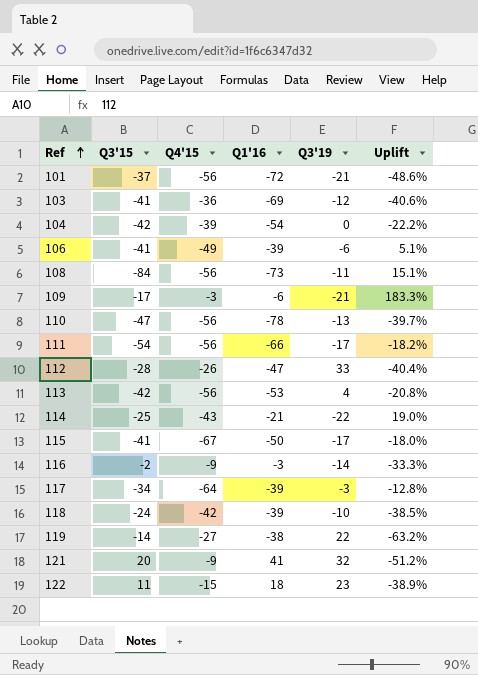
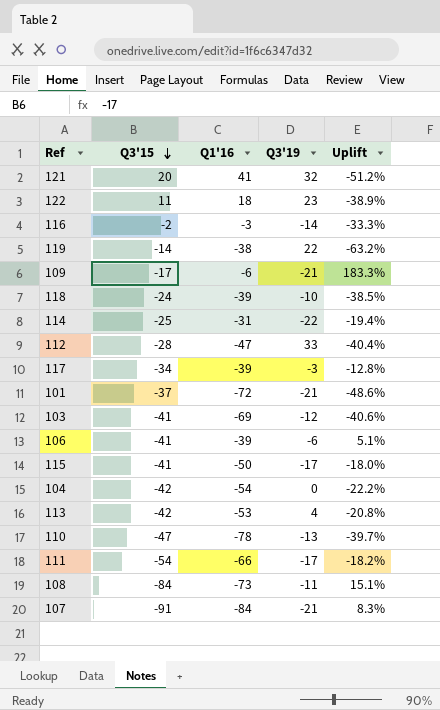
row order: Ref ascending -> Q3'15 descending
column Q4'15 | position: 3 -> none
114 | Q1'16: -21 -> -31
114 | Uplift: 19.0% -> -19.4%
row 107: none -> -91 | -84 | -21 | 8.3%

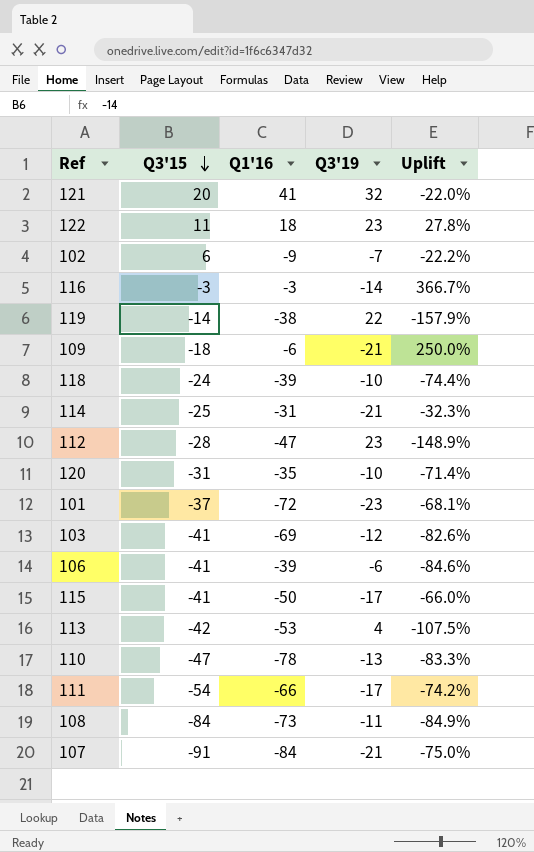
column Uplift | formula: ([Q3'15] - [Q1'16]) / [Q1'16] -> ([Q3'19] - [Q1'16]) / [Q1'16]
row 117: -34 | -39 | -3 | -12.8% -> none
row 104: -42 | -54 | 0 | -22.2% -> none
row 102: none -> 6 | -9 | -7 | -22.2%
116 | Q3'15: -2 -> -3
109 | Q3'15: -17 -> -18
114 | Q3'19: -22 -> -21
112 | Q3'19: 33 -> 23
row 120: none -> -31 | -35 | -10 | -71.4%
101 | Q3'19: -21 -> -23

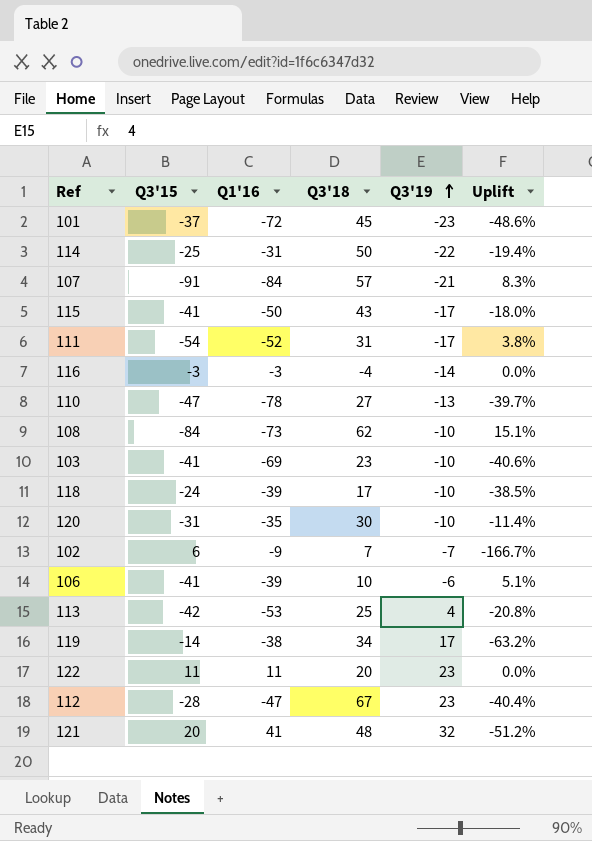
row order: Q3'15 descending -> Q3'19 ascending
column Q3'18 | position: none -> 4
column Uplift | formula: ([Q3'19] - [Q1'16]) / [Q1'16] -> ([Q3'15] - [Q1'16]) / [Q1'16]
row 109: -18 | -6 | -21 | 250.0% -> none
114 | Q3'19: -21 -> -22
111 | Q1'16: -66 -> -52
108 | Q3'19: -11 -> -10
103 | Q3'19: -12 -> -10
119 | Q3'19: 22 -> 17
122 | Q1'16: 18 -> 11

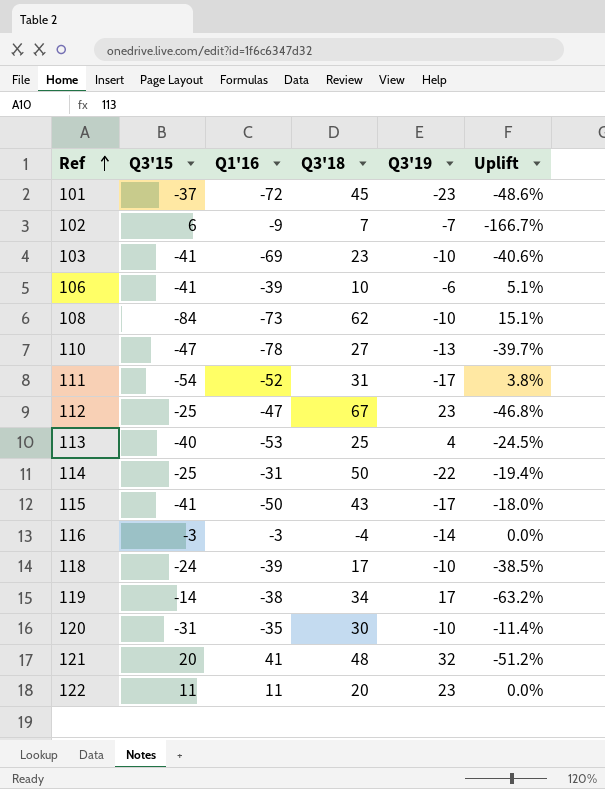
row order: Q3'19 ascending -> Ref ascending
row 107: -91 | -84 | 57 | -21 | 8.3% -> none
112 | Q3'15: -28 -> -25
112 | Uplift: -40.4% -> -46.8%
113 | Q3'15: -42 -> -40
113 | Uplift: -20.8% -> -24.5%

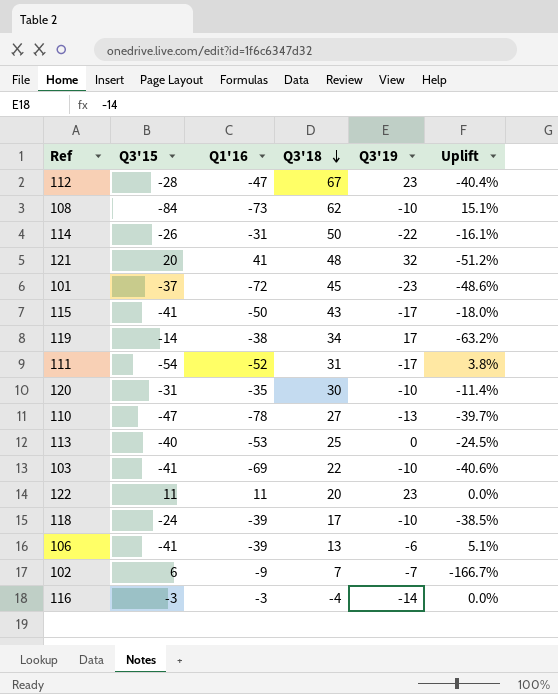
row order: Ref ascending -> Q3'18 descending
112 | Q3'15: -25 -> -28
112 | Uplift: -46.8% -> -40.4%
114 | Q3'15: -25 -> -26
114 | Uplift: -19.4% -> -16.1%
113 | Q3'19: 4 -> 0
103 | Q3'18: 23 -> 22
106 | Q3'18: 10 -> 13

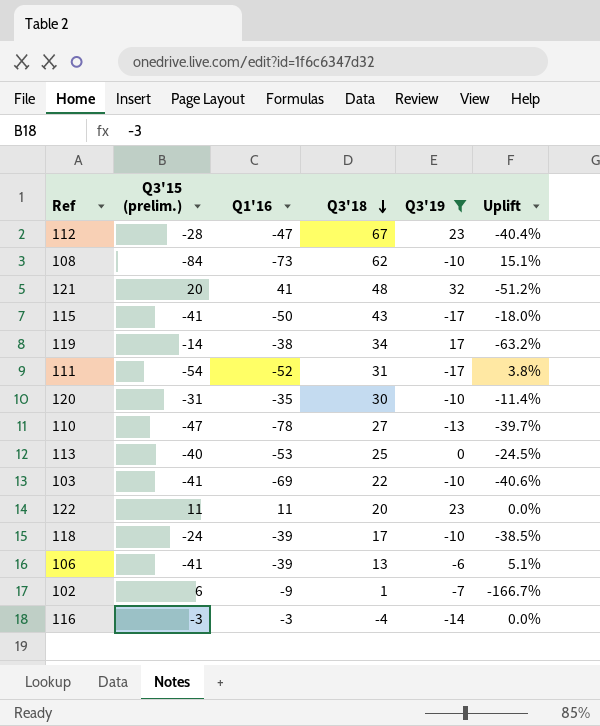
filter: none -> Q3'19 >= -17
column name: Q3'15 -> Q3'15 (prelim.)
102 | Q3'18: 7 -> 1

